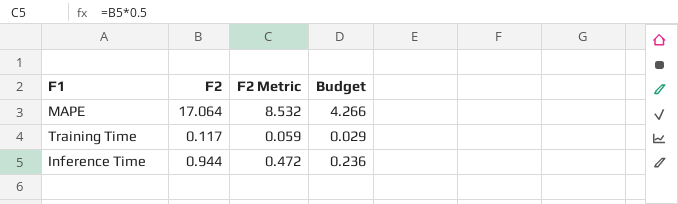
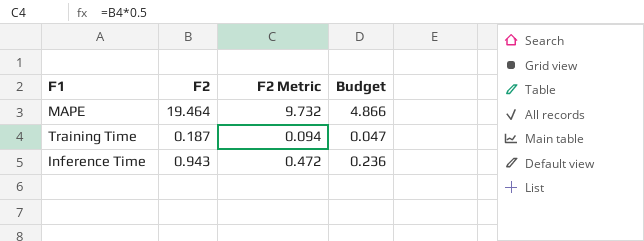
MAPE | F2: 17.064 -> 19.464
MAPE | F2 Metric: 8.532 -> 9.732
MAPE | Budget: 4.266 -> 4.866
Training Time | F2: 0.117 -> 0.187
Training Time | F2 Metric: 0.059 -> 0.094
Training Time | Budget: 0.029 -> 0.047
Inference Time | F2: 0.944 -> 0.943

